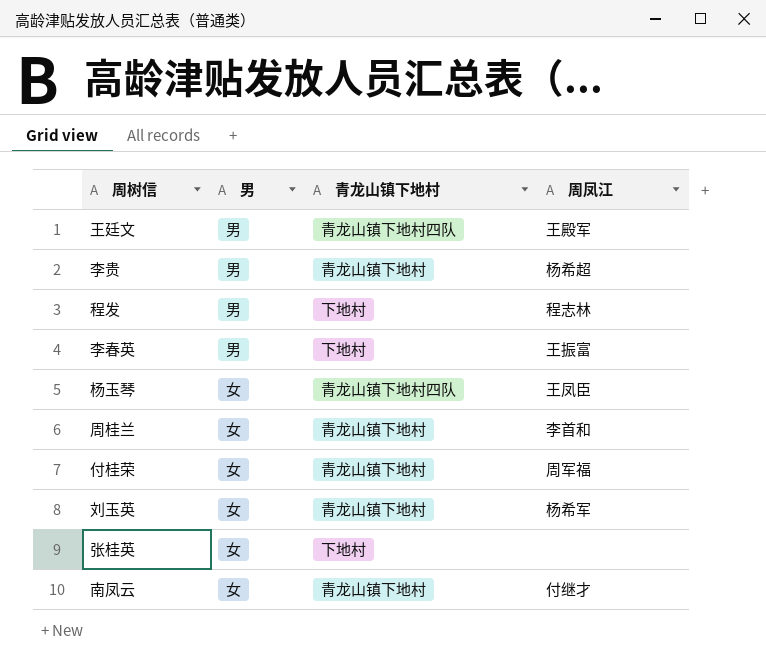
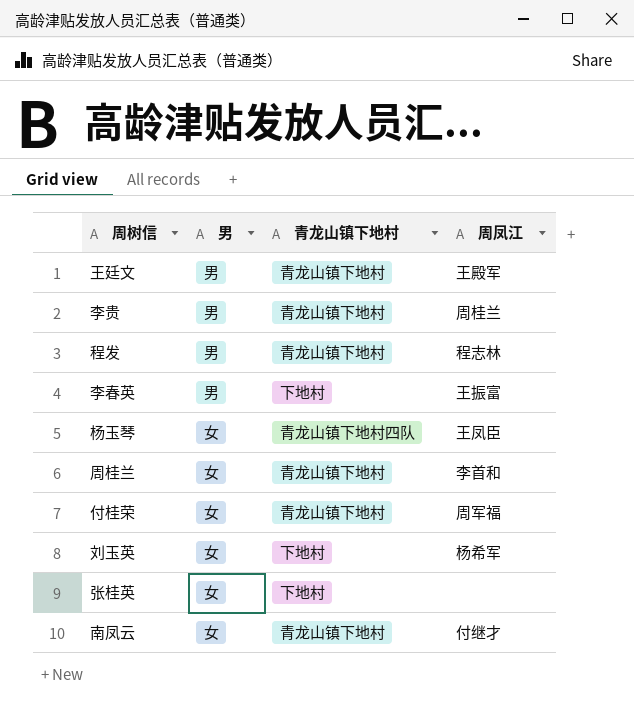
王廷文 | 青龙山镇下地村: 青龙山镇下地村四队 -> 青龙山镇下地村
李贵 | 周凤江: 杨希超 -> 周桂兰
程发 | 青龙山镇下地村: 下地村 -> 青龙山镇下地村
刘玉英 | 青龙山镇下地村: 青龙山镇下地村 -> 下地村

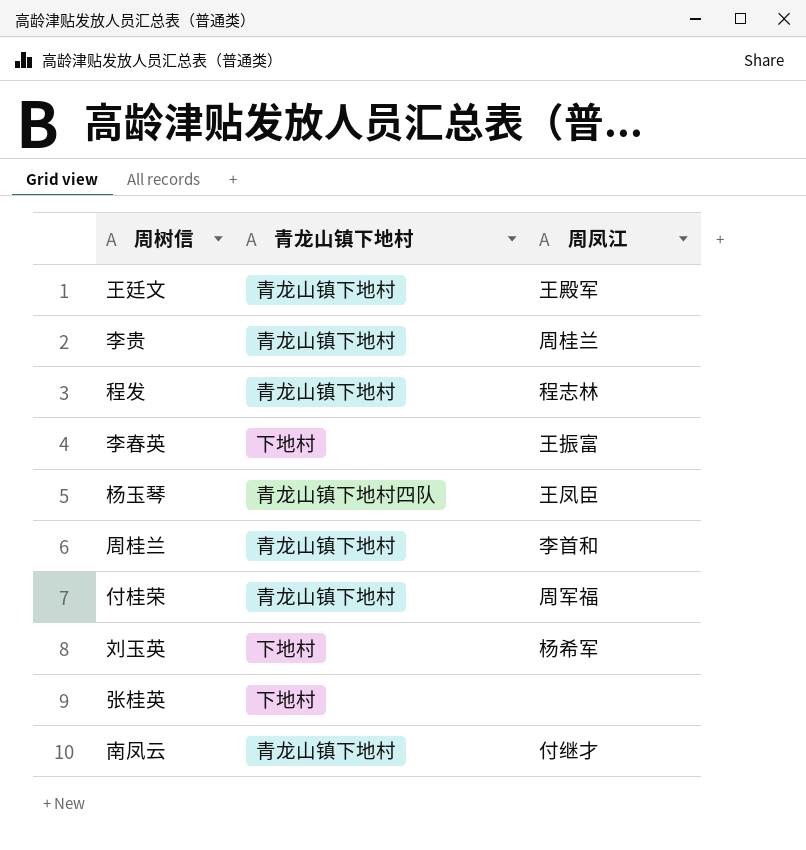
column 男 | position: 2 -> none

